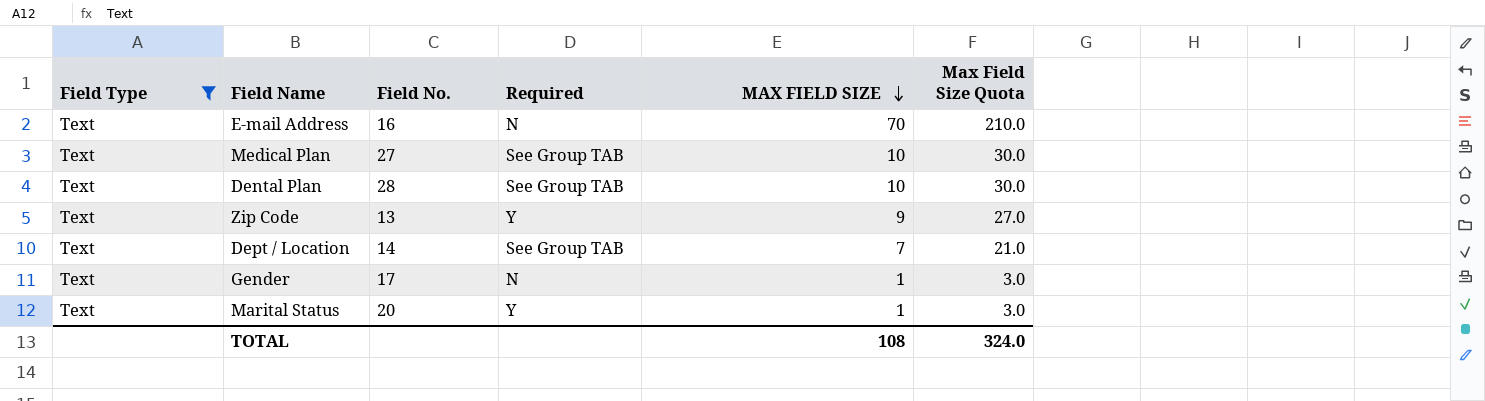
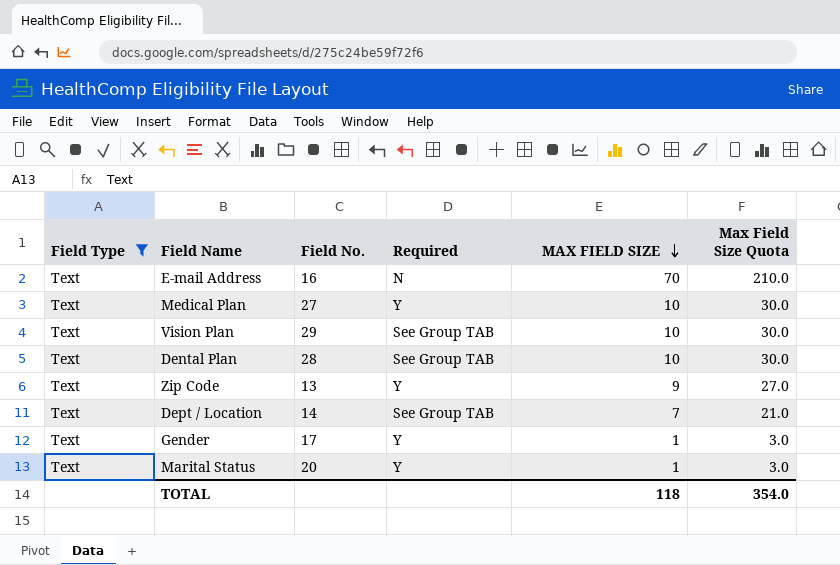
Medical Plan | Required: See Group TAB -> Y
row Vision Plan: none -> Text | 29 | See Group TAB | 10 | 30.0
Gender | Required: N -> Y
TOTAL | MAX FIELD SIZE: 108 -> 118
TOTAL | Max Field Size Quota: 324.0 -> 354.0

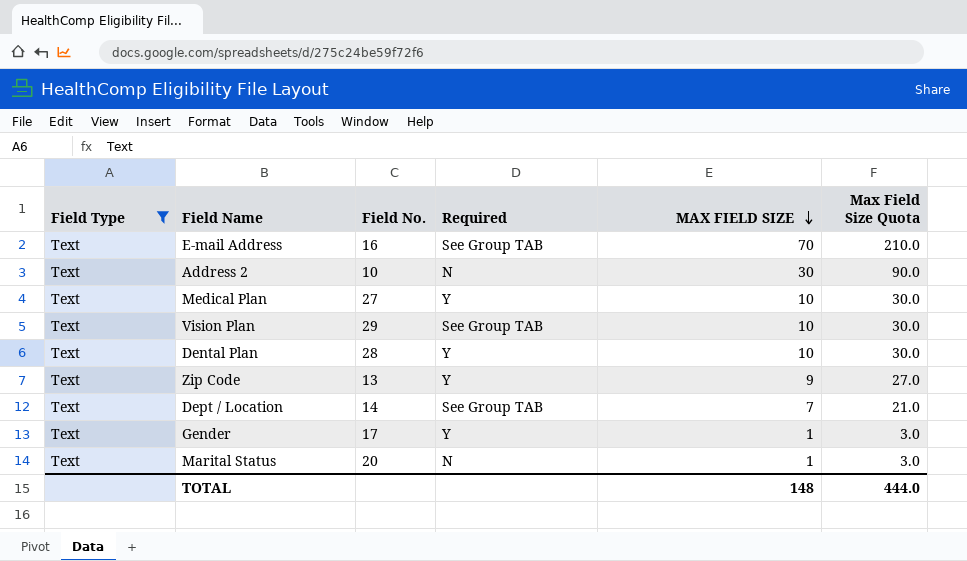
E-mail Address | Required: N -> See Group TAB
row Address 2: none -> Text | 10 | N | 30 | 90.0
Dental Plan | Required: See Group TAB -> Y
Marital Status | Required: Y -> N
TOTAL | MAX FIELD SIZE: 118 -> 148
TOTAL | Max Field Size Quota: 354.0 -> 444.0

